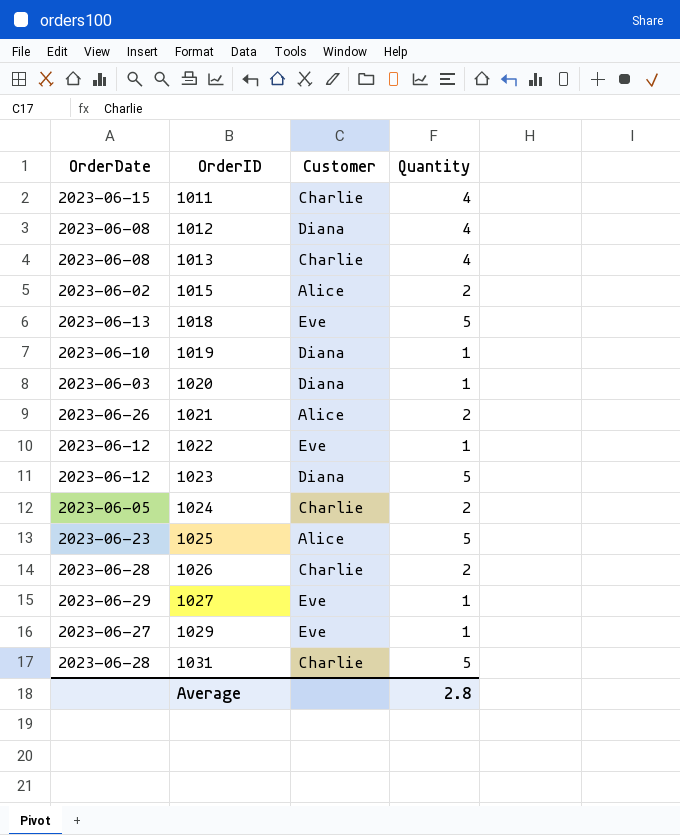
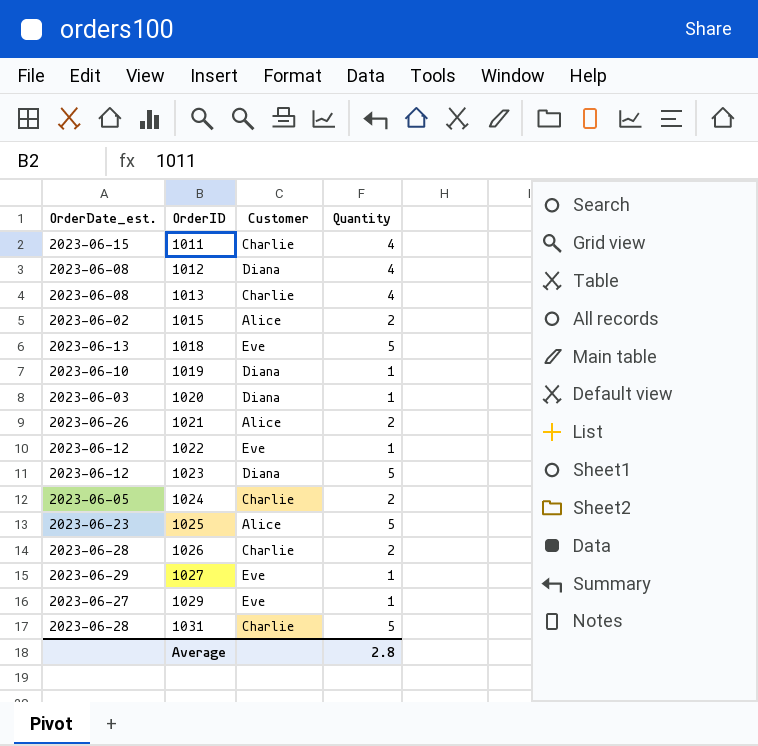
column name: OrderDate -> OrderDate_est.

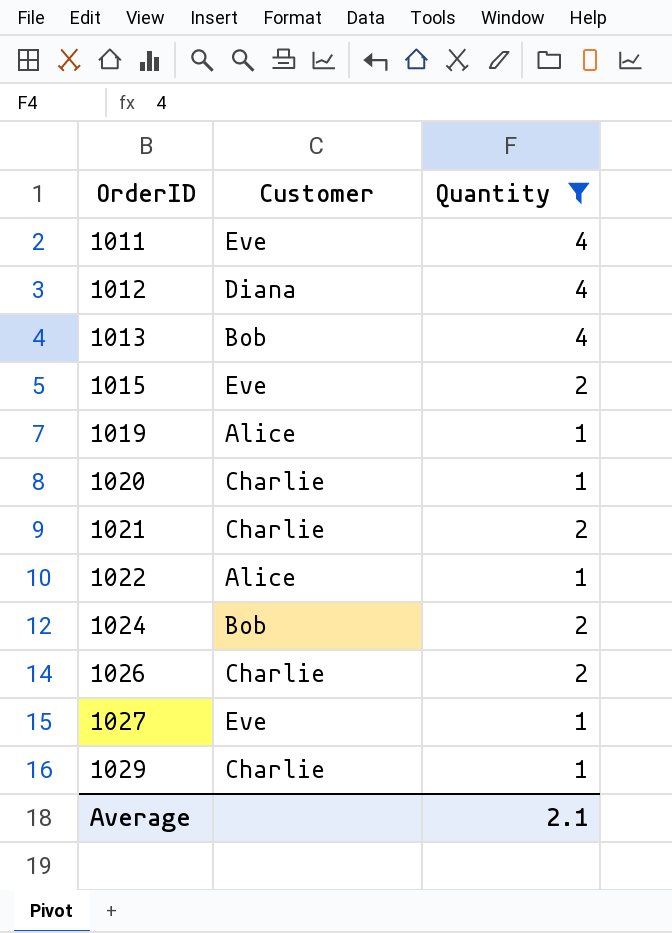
filter: none -> Quantity != 5
column OrderDate_est. | position: 1 -> none
1011 | Customer: Charlie -> Eve
1013 | Customer: Charlie -> Bob
1015 | Customer: Alice -> Eve
1019 | Customer: Diana -> Alice
1020 | Customer: Diana -> Charlie
1021 | Customer: Alice -> Charlie
1022 | Customer: Eve -> Alice
1024 | Customer: Charlie -> Bob
1029 | Customer: Eve -> Charlie
Average | Quantity: 2.8 -> 2.1

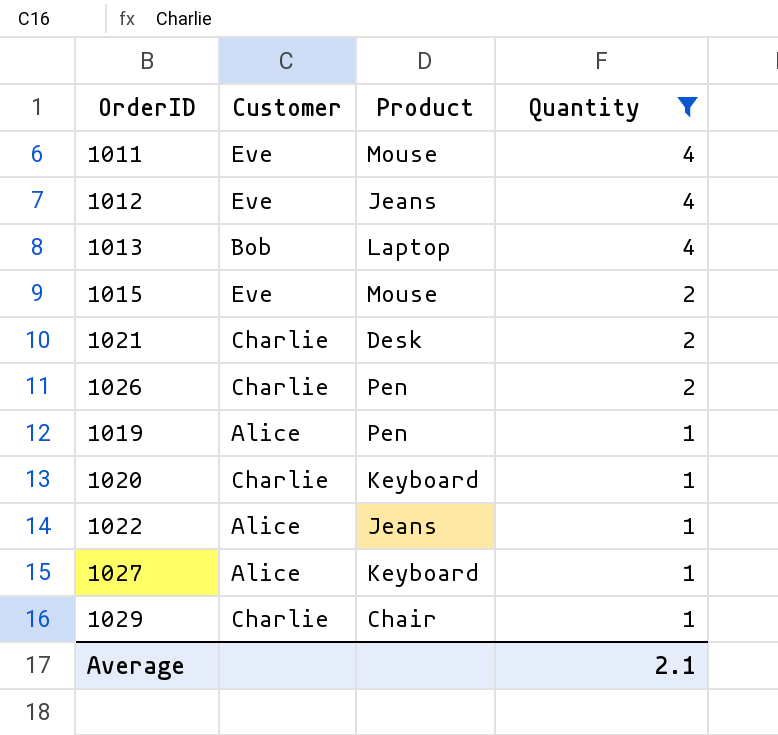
row order: OrderID ascending -> Quantity descending
column Product | position: none -> 3
row 1024: Bob | 2 -> none
1012 | Customer: Diana -> Eve
1027 | Customer: Eve -> Alice

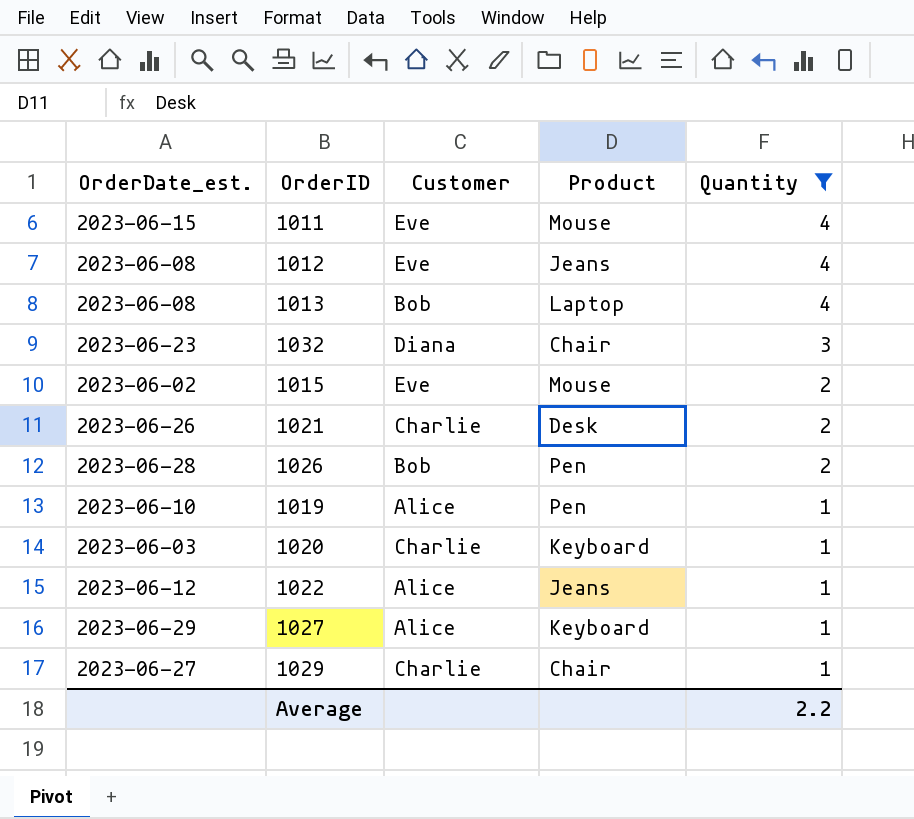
column OrderDate_est. | position: none -> 1
row 1032: none -> 2023-06-23 | Diana | Chair | 3
1026 | Customer: Charlie -> Bob
Average | Quantity: 2.1 -> 2.2

